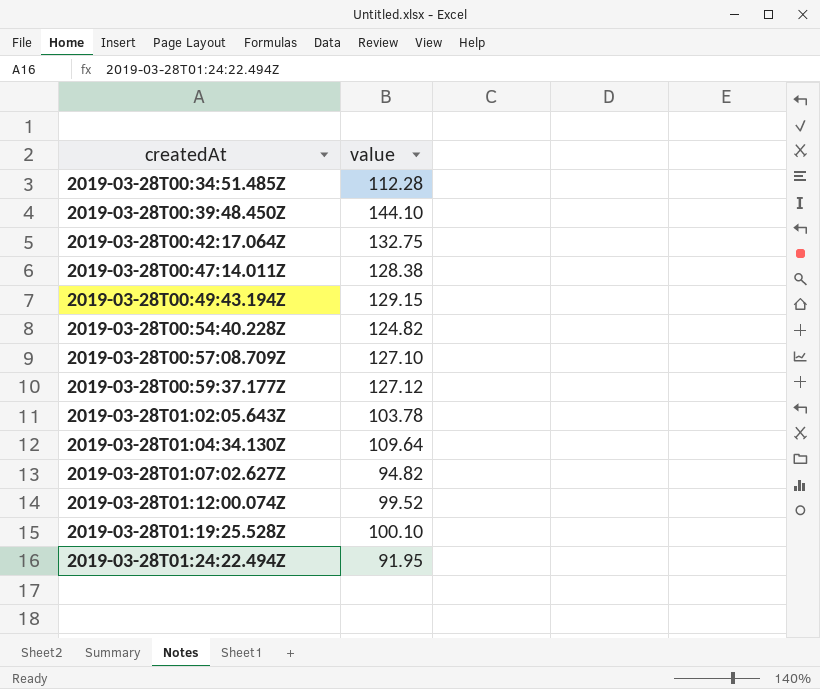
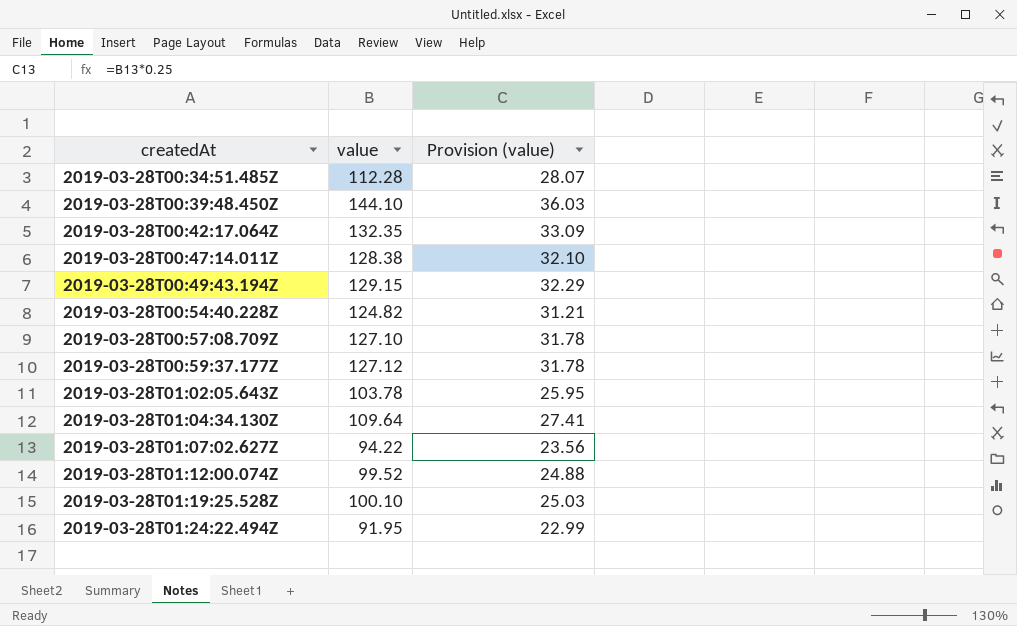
column Provision (value) | formula: none -> [value] * 0.25
2019-03-28T00:42:17.064Z | value: 132.75 -> 132.35
2019-03-28T01:07:02.627Z | value: 94.82 -> 94.22

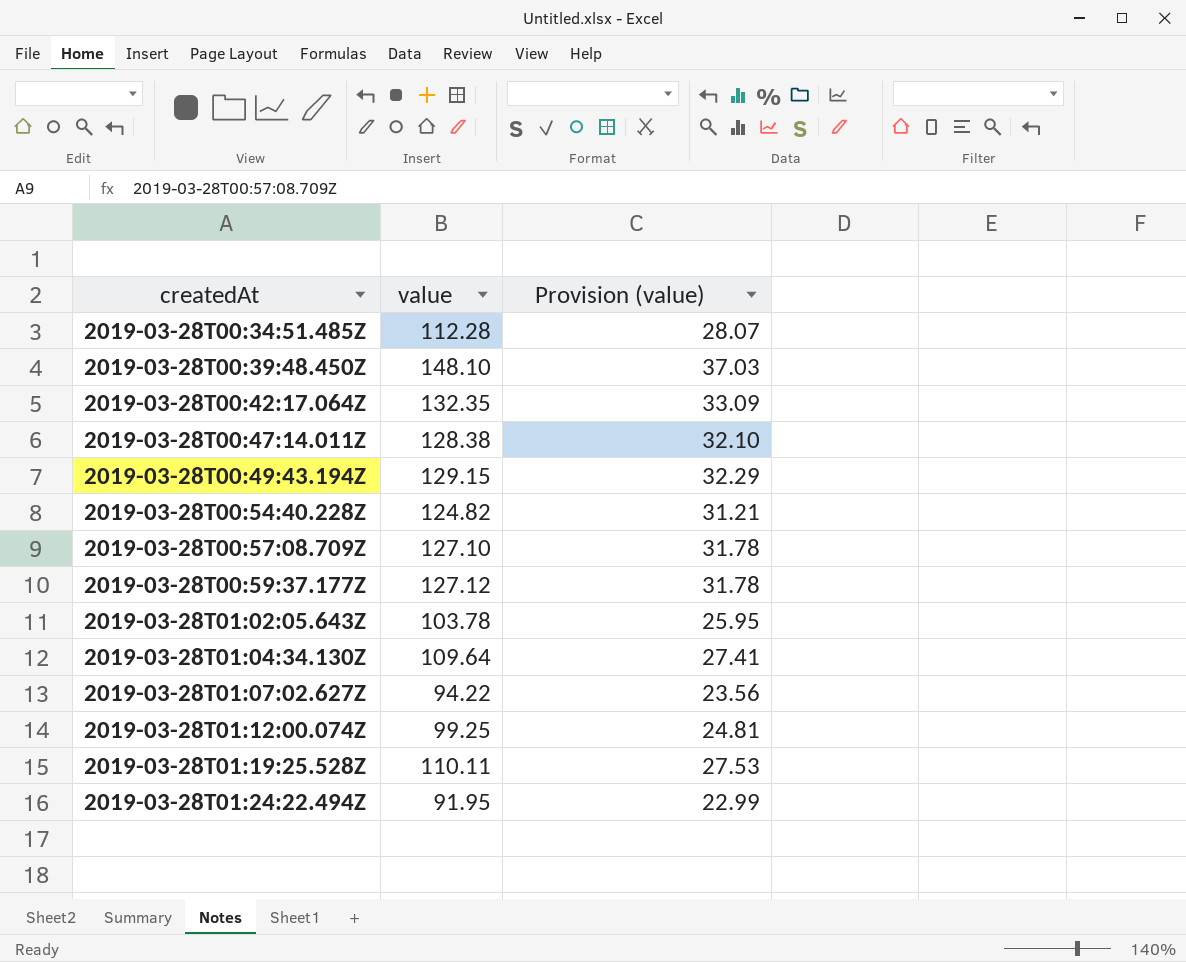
2019-03-28T00:39:48.450Z | value: 144.10 -> 148.10
2019-03-28T00:39:48.450Z | Provision (value): 36.03 -> 37.03
2019-03-28T01:12:00.074Z | value: 99.52 -> 99.25
2019-03-28T01:12:00.074Z | Provision (value): 24.88 -> 24.81
2019-03-28T01:19:25.528Z | value: 100.10 -> 110.11
2019-03-28T01:19:25.528Z | Provision (value): 25.03 -> 27.53

